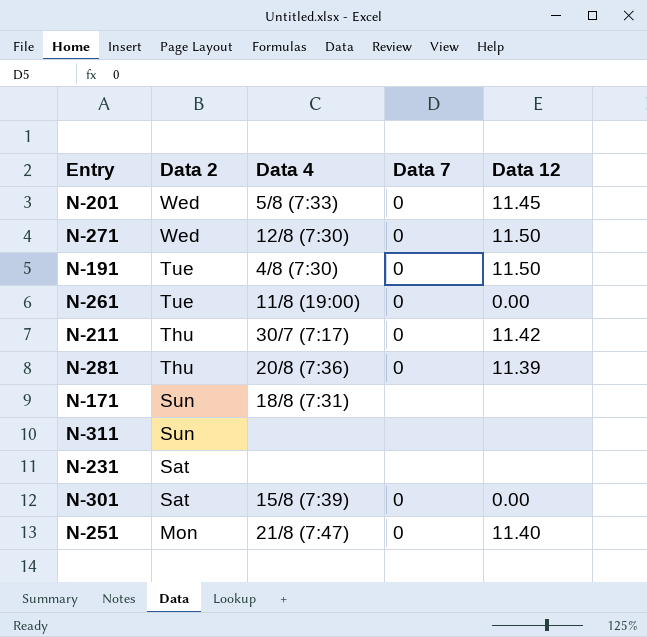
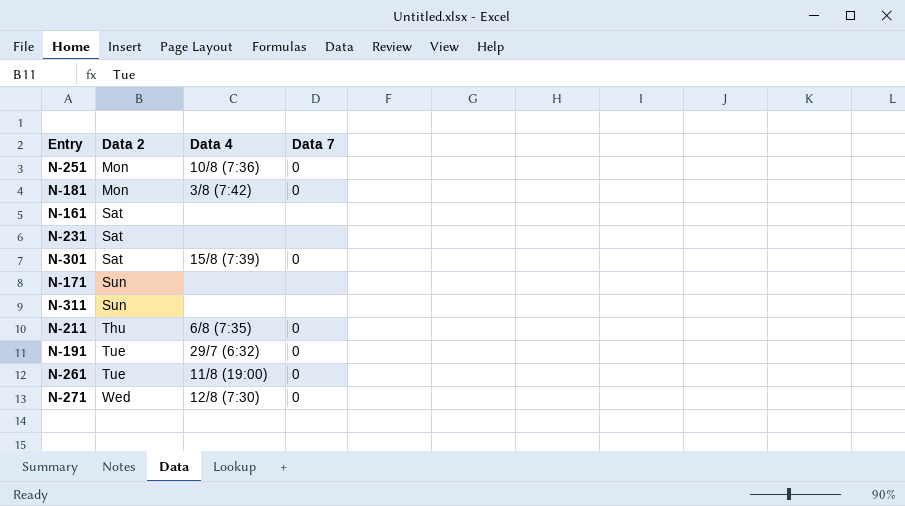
row order: Data 2 descending -> Data 2 ascending
column Data 12 | position: 5 -> none
row N-201: Wed | 5/8 (7:33) | 0 | 11.45 -> none
row N-281: Thu | 20/8 (7:36) | 0 | 11.39 -> none
N-251 | Data 4: 21/8 (7:47) -> 10/8 (7:36)
row N-181: none -> Mon | 3/8 (7:42) | 0
row N-161: none -> Sat | none | none
N-171 | Data 4: 18/8 (7:31) -> none
N-211 | Data 4: 30/7 (7:17) -> 6/8 (7:35)
N-191 | Data 4: 4/8 (7:30) -> 29/7 (6:32)

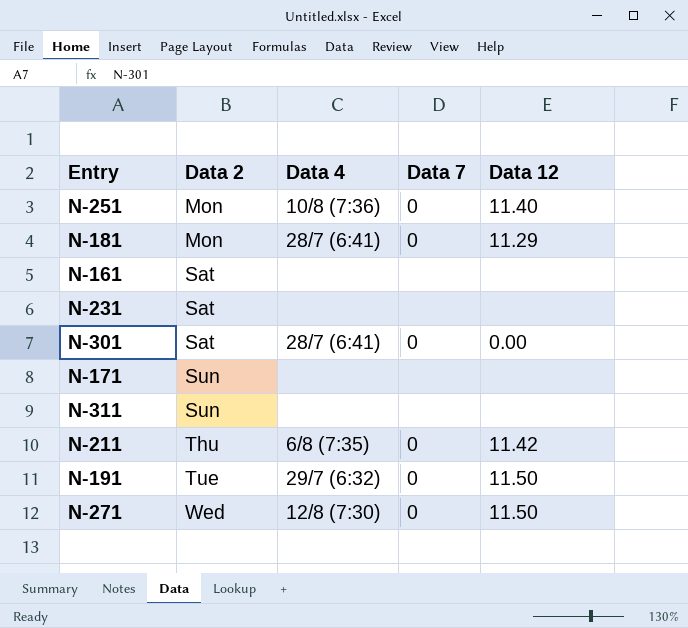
column Data 12 | position: none -> 5
row N-261: Tue | 11/8 (19:00) | 0 -> none
N-181 | Data 4: 3/8 (7:42) -> 28/7 (6:41)
N-301 | Data 4: 15/8 (7:39) -> 28/7 (6:41)

